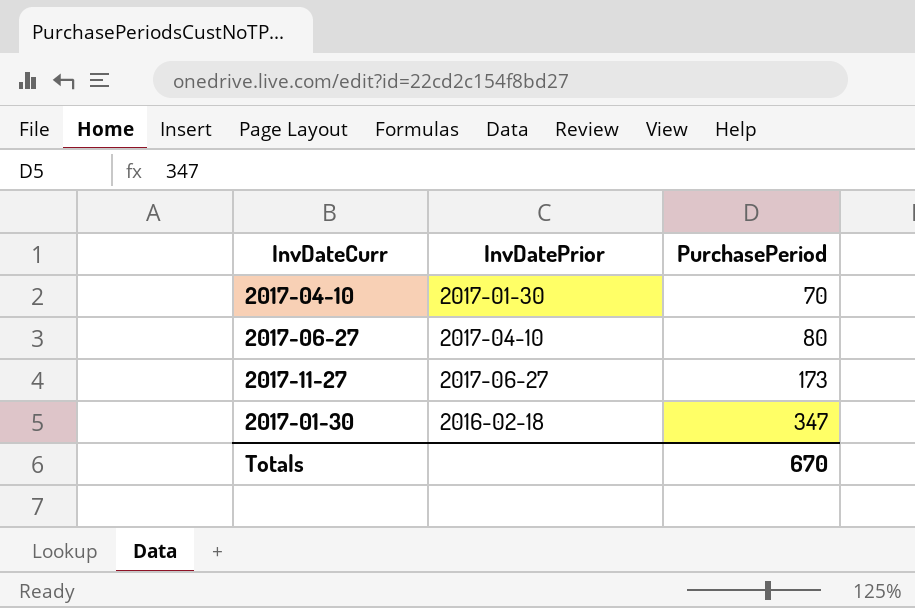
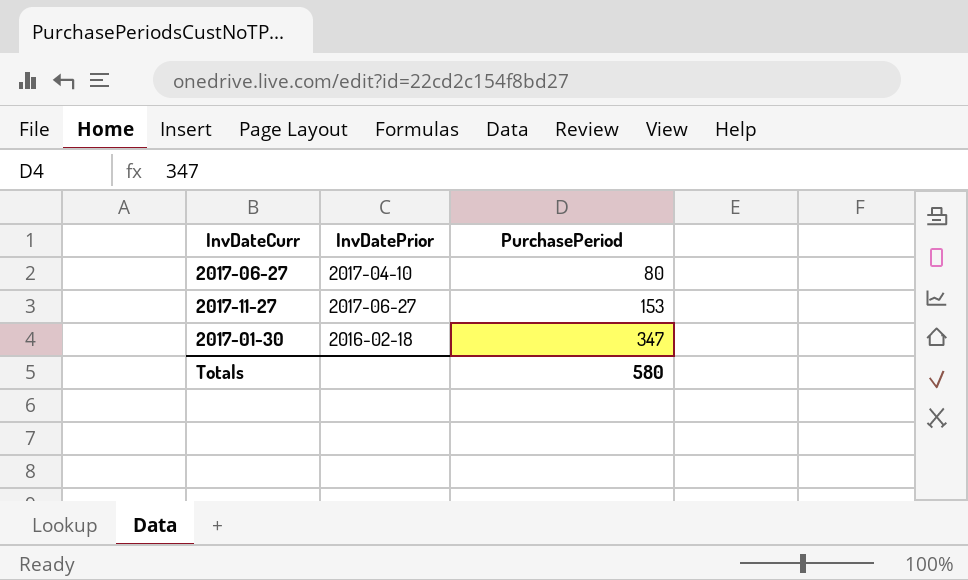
row 2017-04-10: 2017-01-30 | 70 -> none
2017-11-27 | PurchasePeriod: 173 -> 153
Totals | PurchasePeriod: 670 -> 580

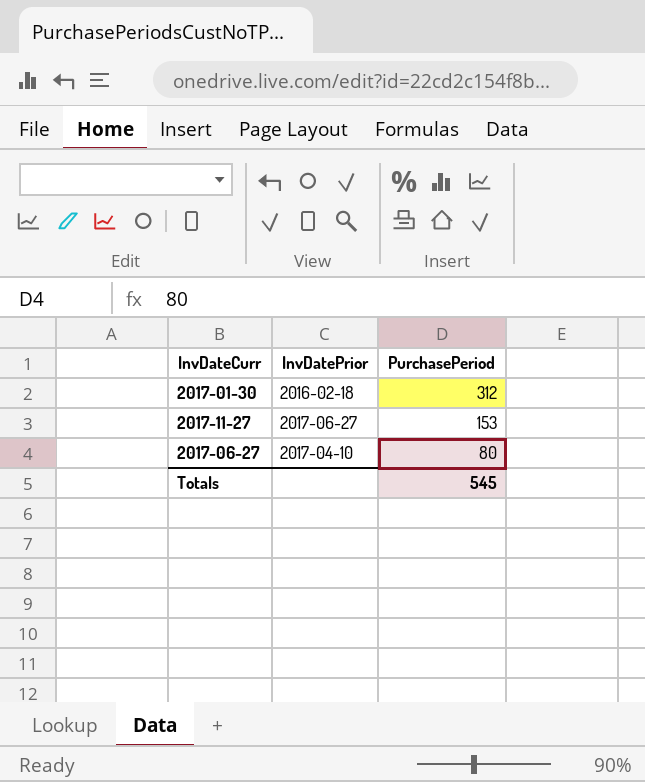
row order: PurchasePeriod ascending -> PurchasePeriod descending
2017-01-30 | PurchasePeriod: 347 -> 312
Totals | PurchasePeriod: 580 -> 545

